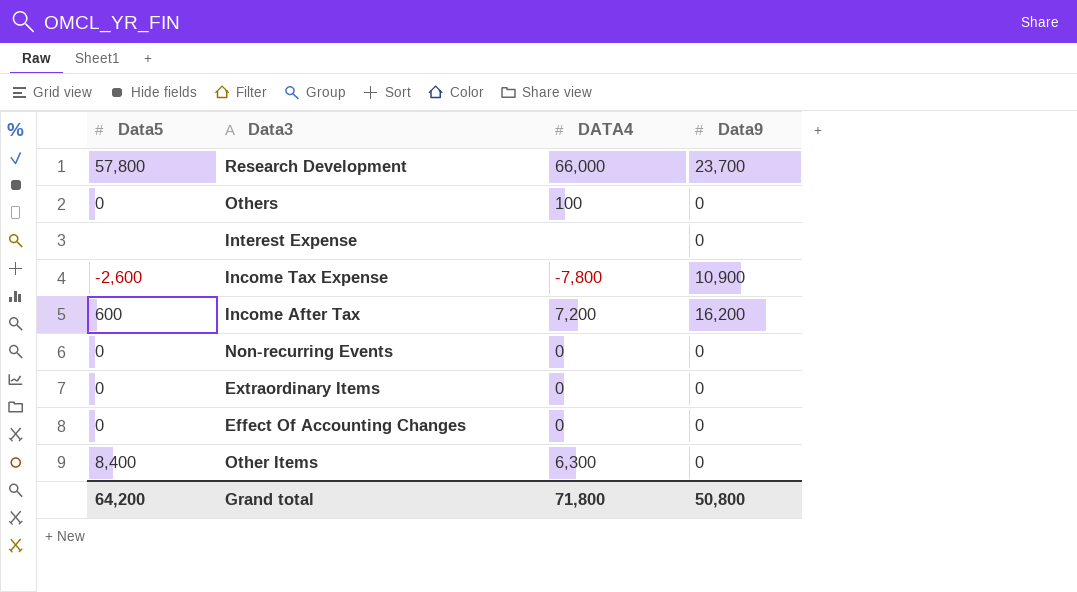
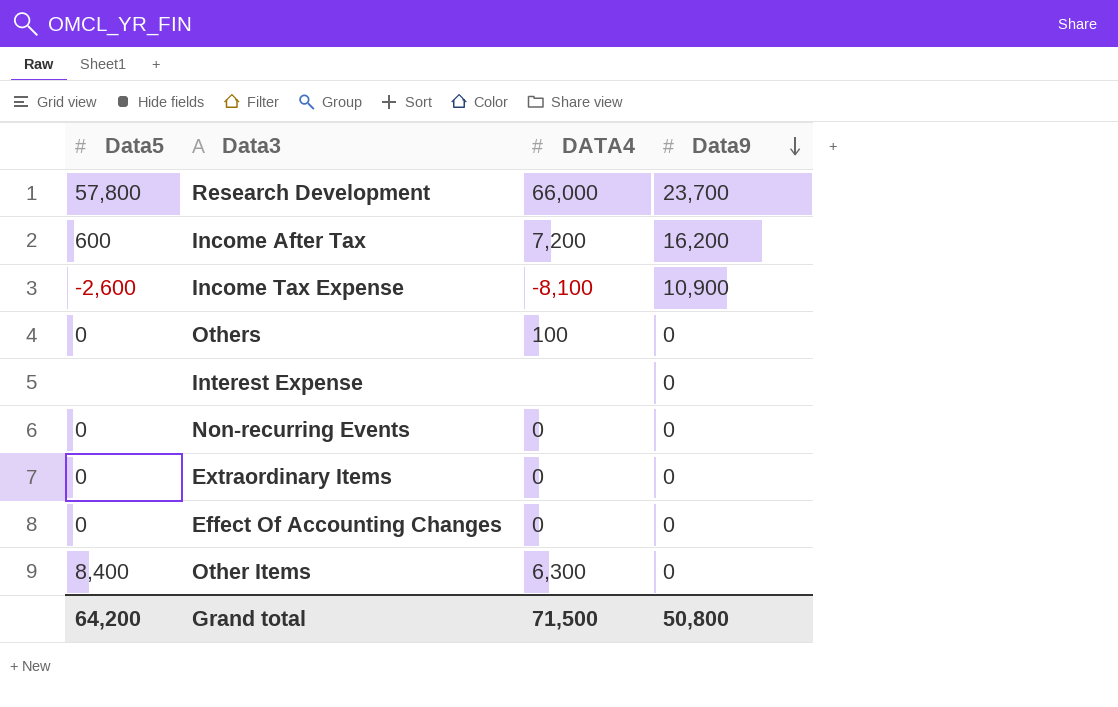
row order: none -> Data9 descending
Income Tax Expense | DATA4: -7,800 -> -8,100
Grand total | DATA4: 71,800 -> 71,500

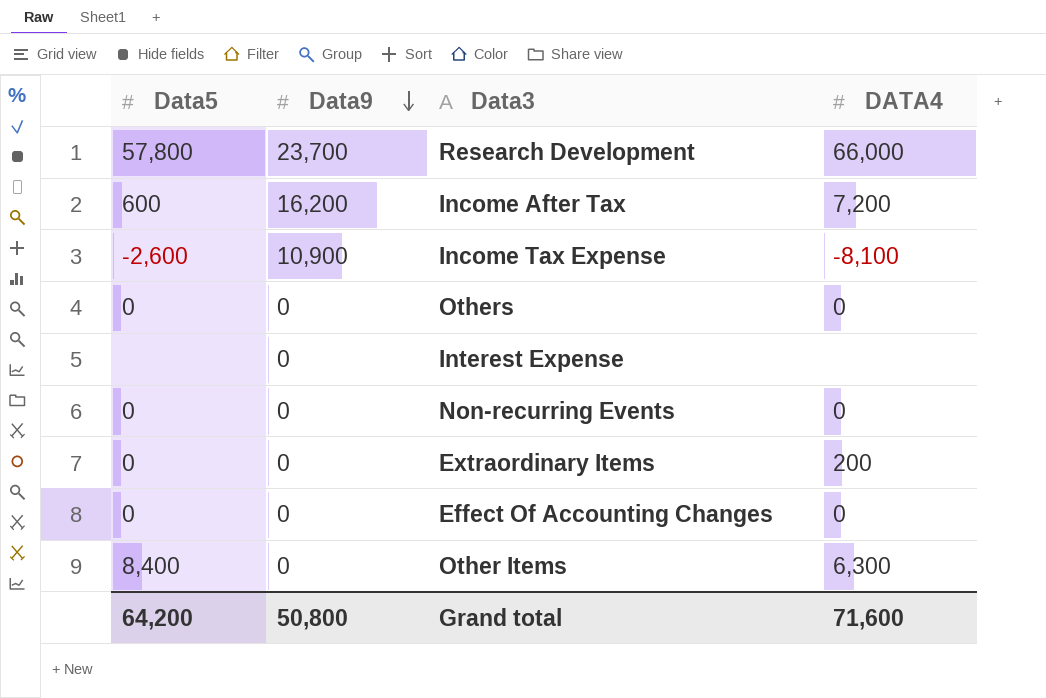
column Data9 | position: 4 -> 2
Others | DATA4: 100 -> 0
Extraordinary Items | DATA4: 0 -> 200
Grand total | DATA4: 71,500 -> 71,600

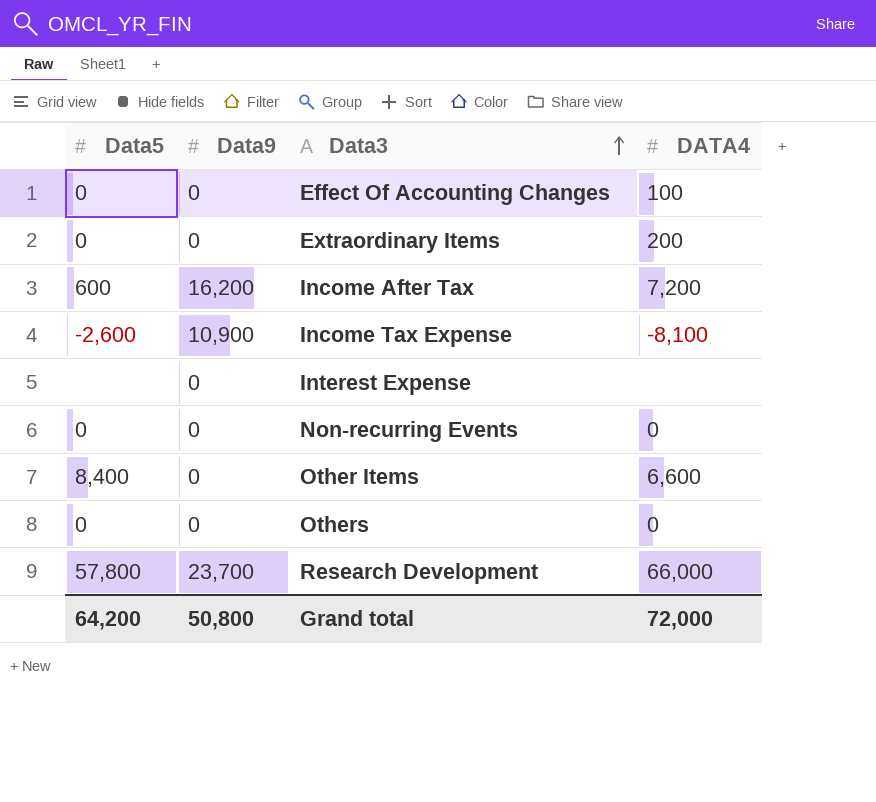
row order: Data9 descending -> Data3 ascending
Effect Of Accounting Changes | DATA4: 0 -> 100
Other Items | DATA4: 6,300 -> 6,600
Grand total | DATA4: 71,600 -> 72,000

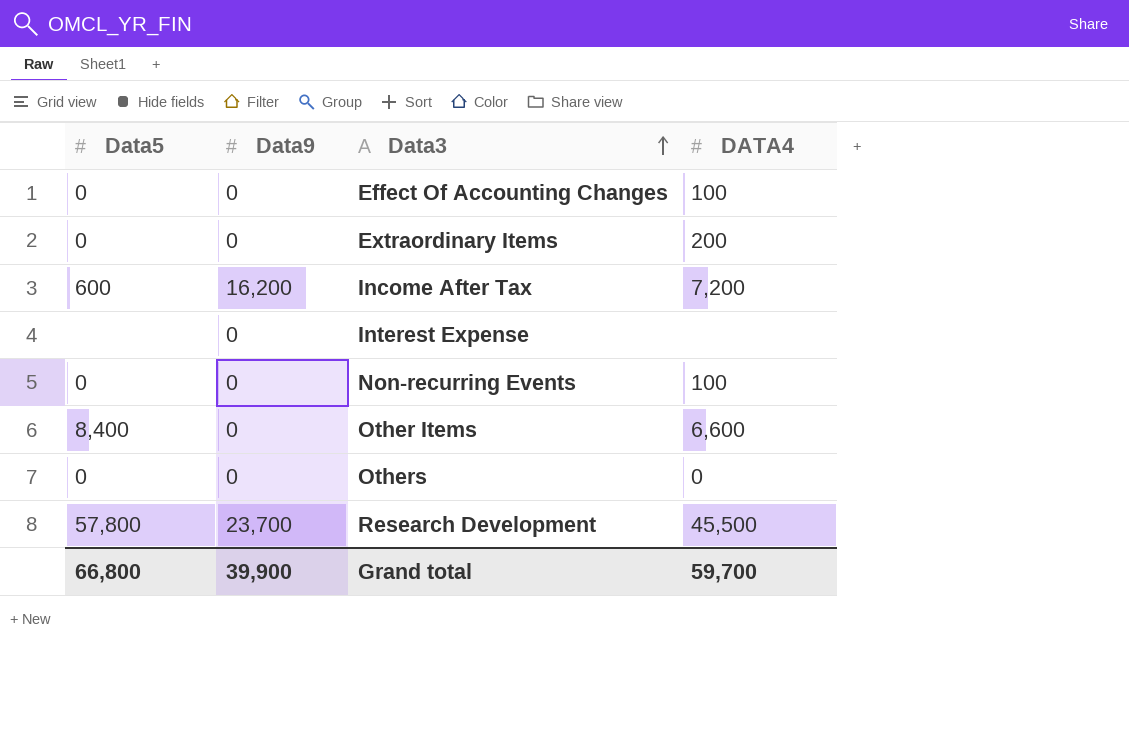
row Income Tax Expense: -2,600 | 10,900 | -8,100 -> none
Non-recurring Events | DATA4: 0 -> 100
Research Development | DATA4: 66,000 -> 45,500
Grand total | Data5: 64,200 -> 66,800
Grand total | Data9: 50,800 -> 39,900
Grand total | DATA4: 72,000 -> 59,700

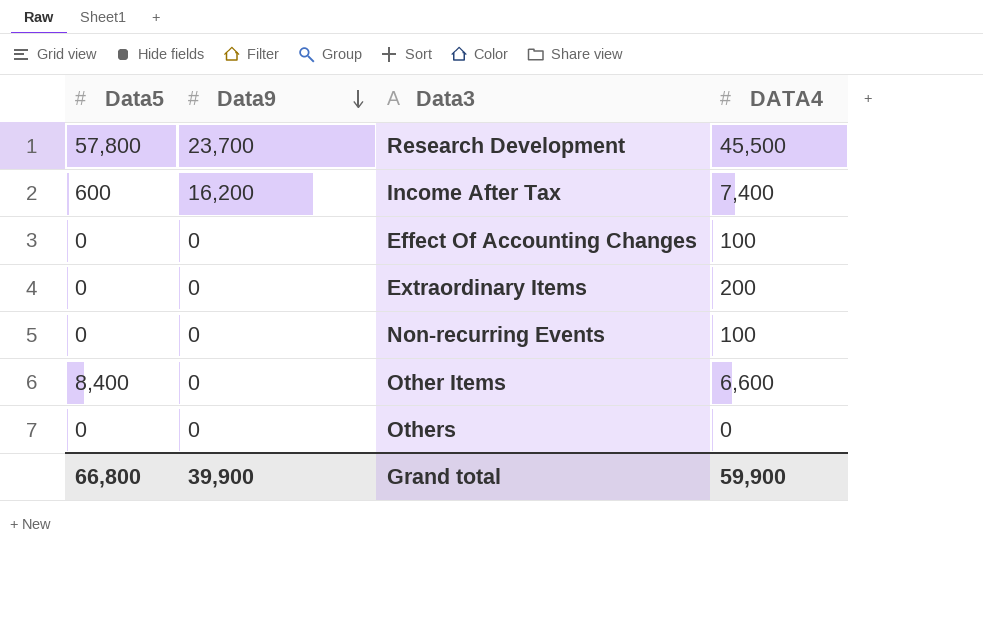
row order: Data3 ascending -> Data9 descending
row Interest Expense: none | 0 | none -> none
Income After Tax | DATA4: 7,200 -> 7,400
Grand total | DATA4: 59,700 -> 59,900

